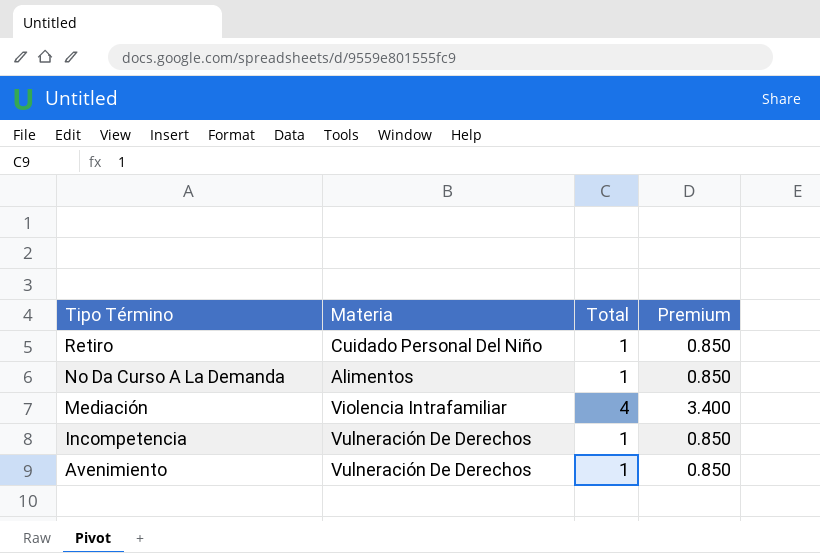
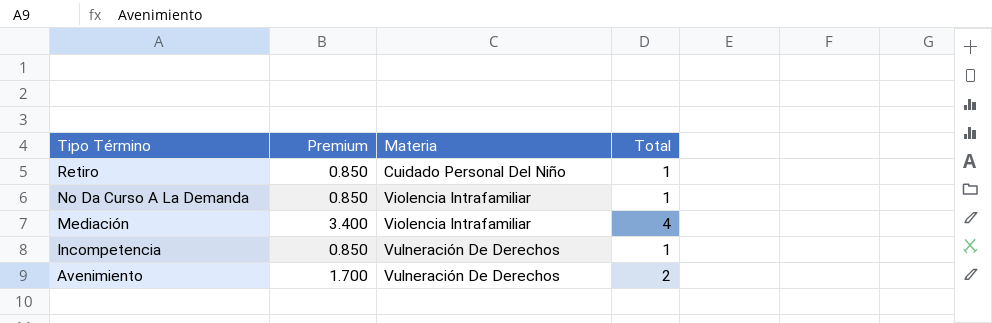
column Premium | position: 4 -> 2
No Da Curso A La Demanda | Materia: Alimentos -> Violencia Intrafamiliar
Avenimiento | Premium: 0.850 -> 1.700
Avenimiento | Total: 1 -> 2

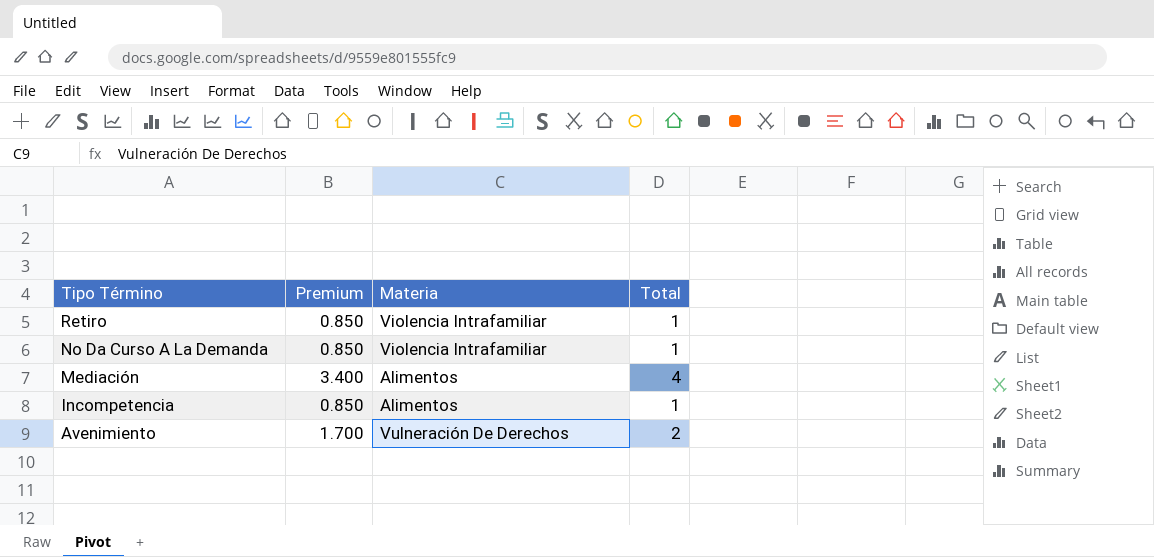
Retiro | Materia: Cuidado Personal Del Niño -> Violencia Intrafamiliar
Mediación | Materia: Violencia Intrafamiliar -> Alimentos
Incompetencia | Materia: Vulneración De Derechos -> Alimentos

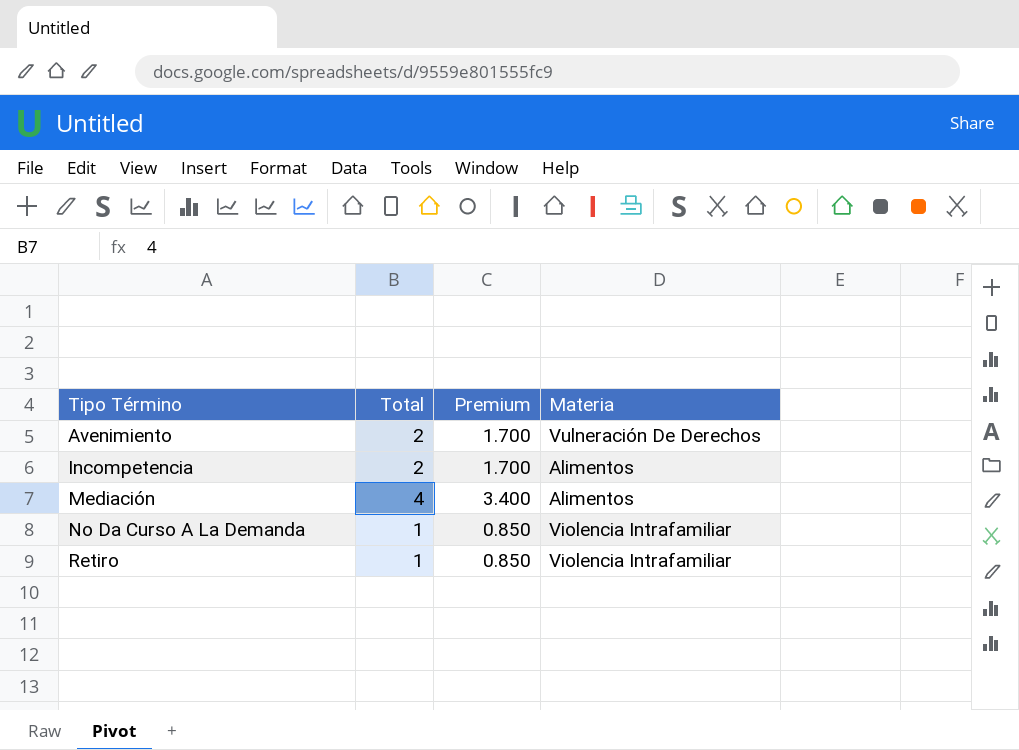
row order: Tipo Término descending -> Tipo Término ascending
column Total | position: 4 -> 2
Incompetencia | Total: 1 -> 2
Incompetencia | Premium: 0.850 -> 1.700

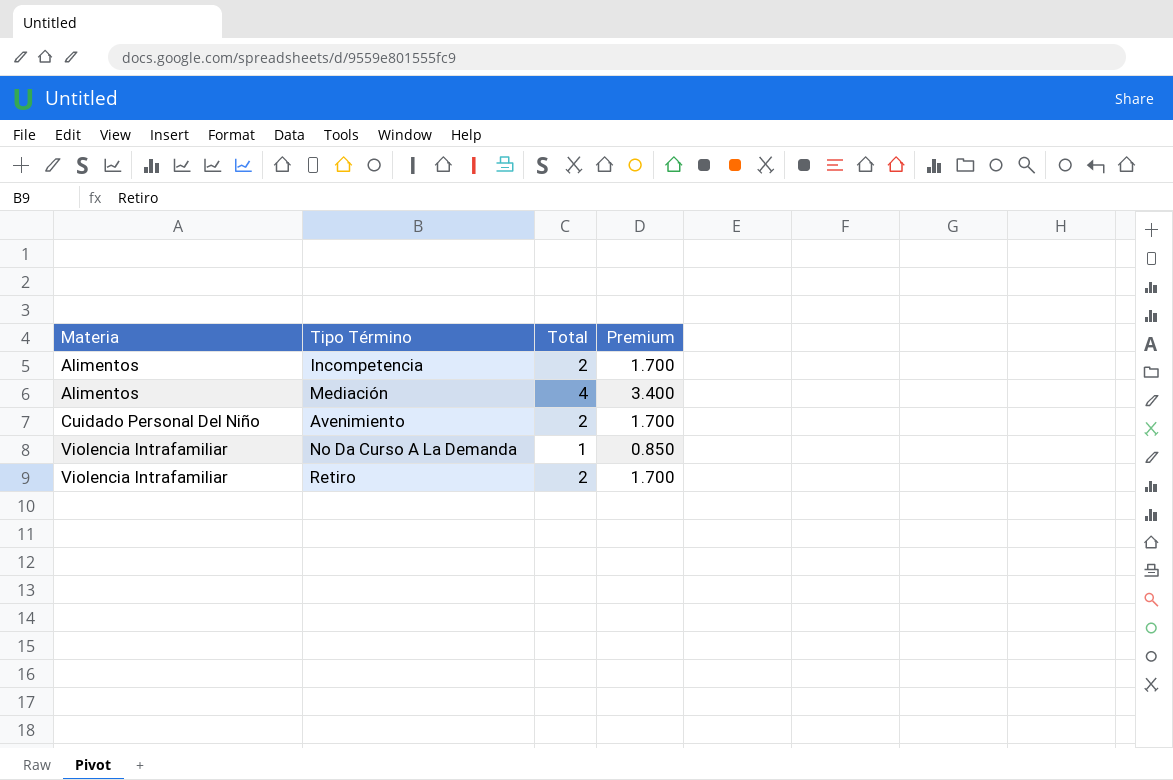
row order: Tipo Término ascending -> Materia ascending
column Materia | position: 4 -> 1
Avenimiento | Materia: Vulneración De Derechos -> Cuidado Personal Del Niño
Retiro | Total: 1 -> 2
Retiro | Premium: 0.850 -> 1.700

